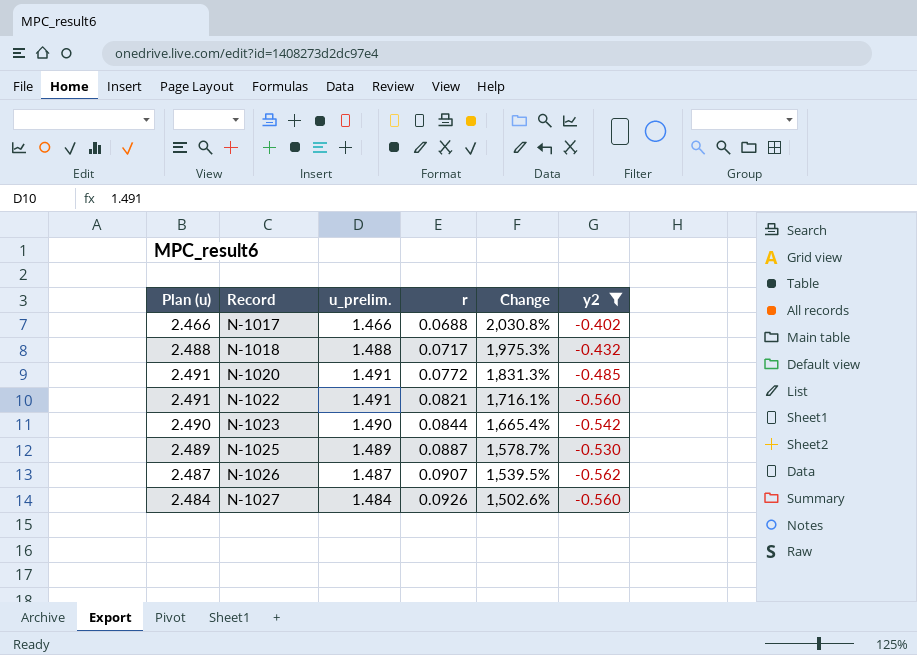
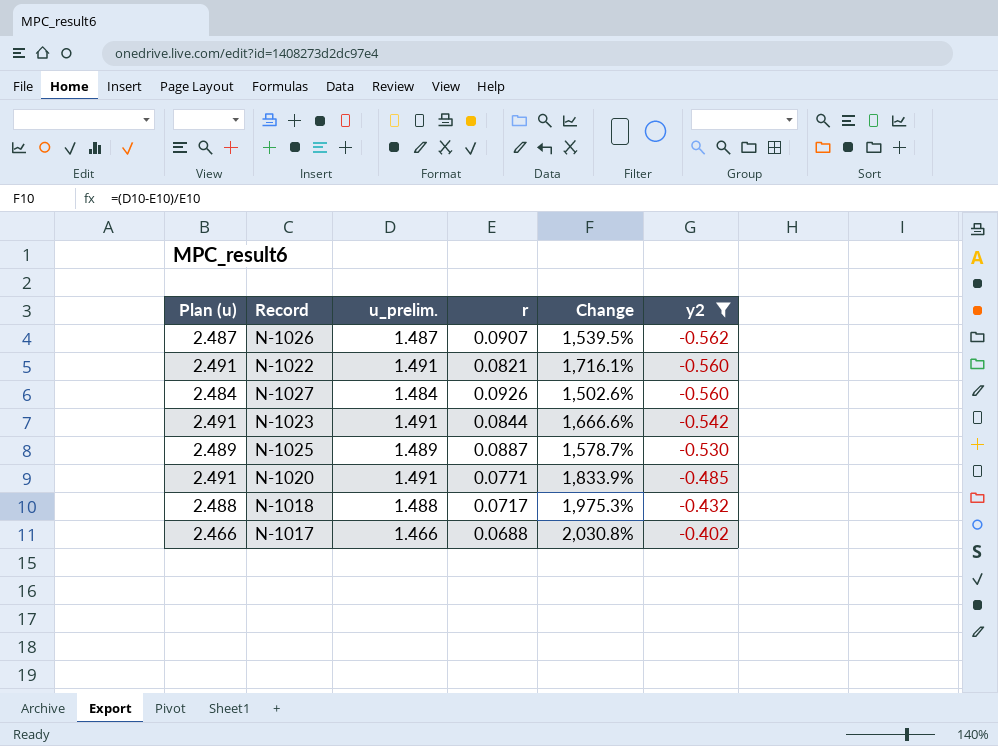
row order: Record ascending -> y2 ascending
N-1023 | Plan (u): 2.490 -> 2.491
N-1023 | u_prelim.: 1.490 -> 1.491
N-1023 | Change: 1,665.4% -> 1,666.6%
N-1020 | r: 0.0772 -> 0.0771
N-1020 | Change: 1,831.3% -> 1,833.9%

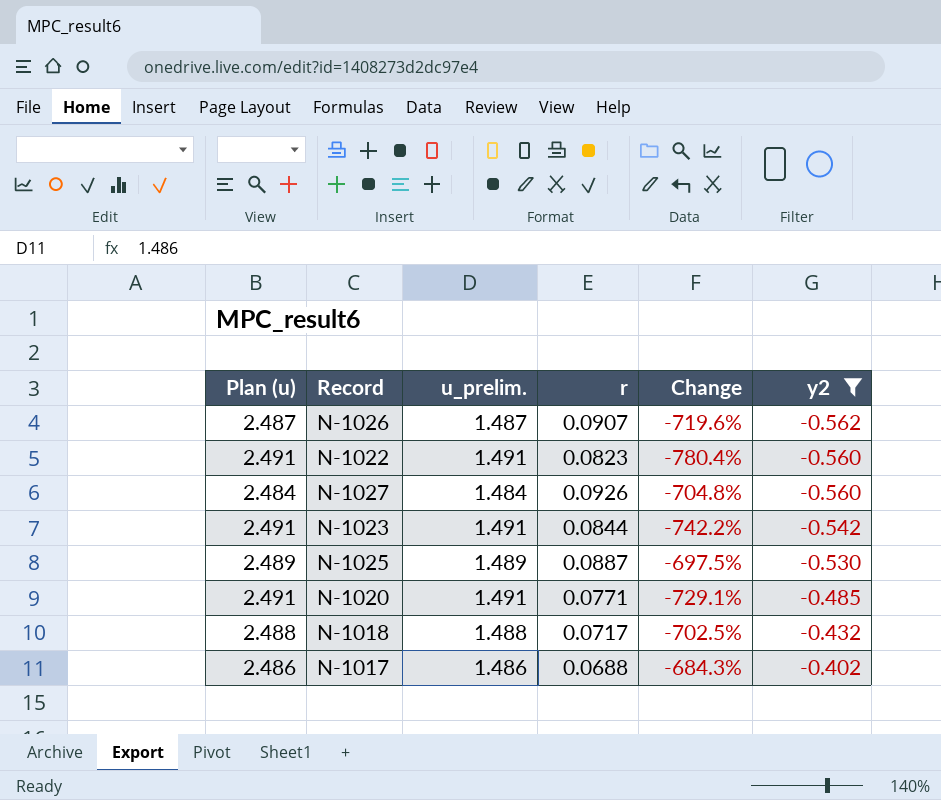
column Change | formula: ([u_prelim.] - [r]) / [r] -> ([y2] - [r]) / [r]
N-1022 | r: 0.0821 -> 0.0823
N-1017 | Plan (u): 2.466 -> 2.486
N-1017 | u_prelim.: 1.466 -> 1.486

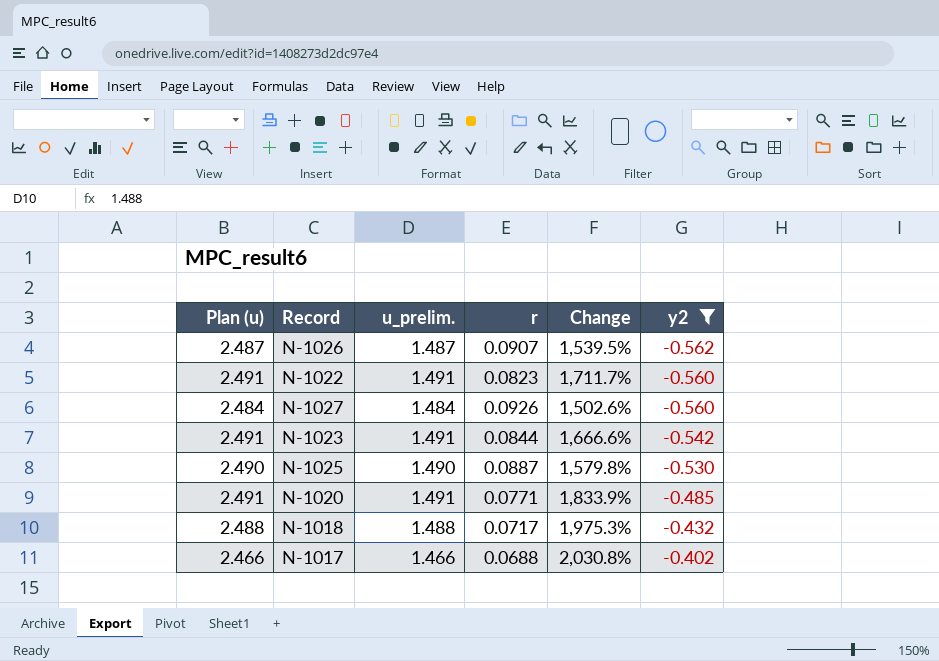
column Change | formula: ([y2] - [r]) / [r] -> ([u_prelim.] - [r]) / [r]
N-1025 | Plan (u): 2.489 -> 2.490
N-1025 | u_prelim.: 1.489 -> 1.490
N-1017 | Plan (u): 2.486 -> 2.466
N-1017 | u_prelim.: 1.486 -> 1.466

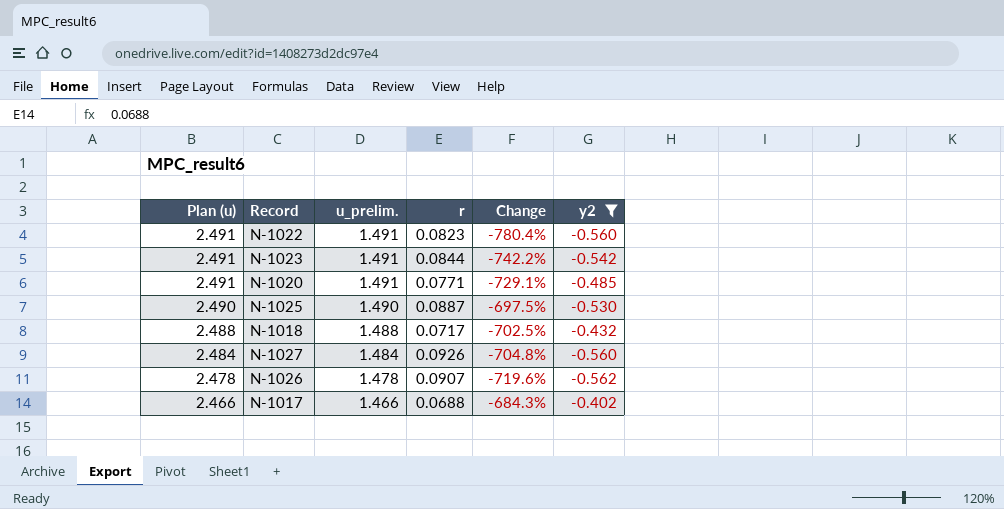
row order: y2 ascending -> Plan (u) descending
column Change | formula: ([u_prelim.] - [r]) / [r] -> ([y2] - [r]) / [r]
N-1026 | Plan (u): 2.487 -> 2.478
N-1026 | u_prelim.: 1.487 -> 1.478

